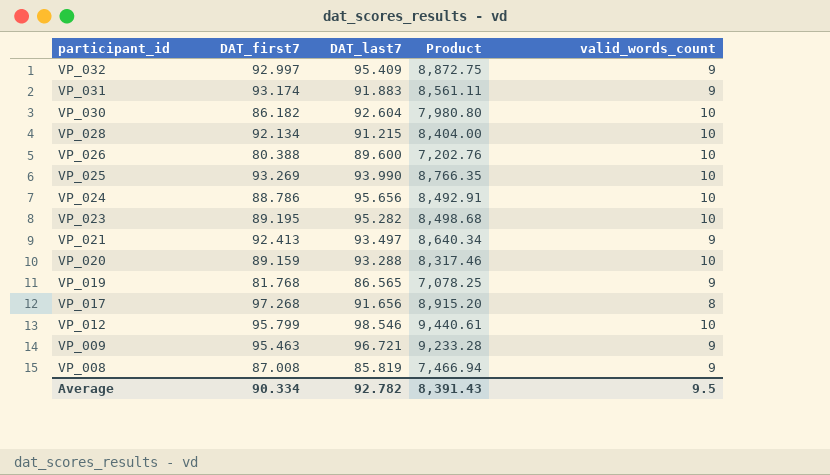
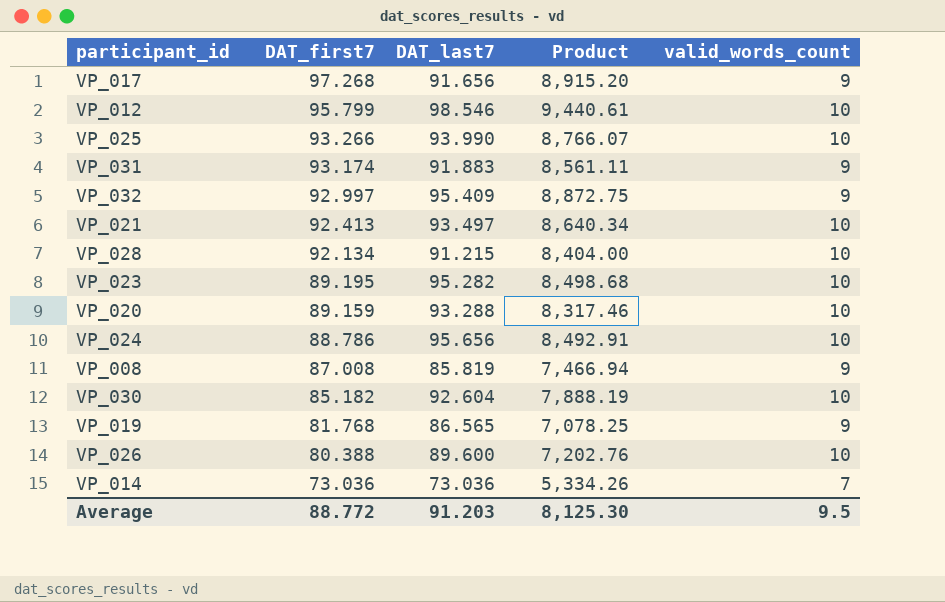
row order: participant_id descending -> DAT_first7 descending
row VP_009: 95.463 | 96.721 | 9,233.28 | 9 -> none
VP_017 | valid_words_count: 8 -> 9
VP_025 | DAT_first7: 93.269 -> 93.266
VP_025 | Product: 8,766.35 -> 8,766.07
VP_021 | valid_words_count: 9 -> 10
VP_030 | DAT_first7: 86.182 -> 85.182
VP_030 | Product: 7,980.80 -> 7,888.19
row VP_014: none -> 73.036 | 73.036 | 5,334.26 | 7
Average | DAT_first7: 90.334 -> 88.772
Average | DAT_last7: 92.782 -> 91.203
Average | Product: 8,391.43 -> 8,125.30

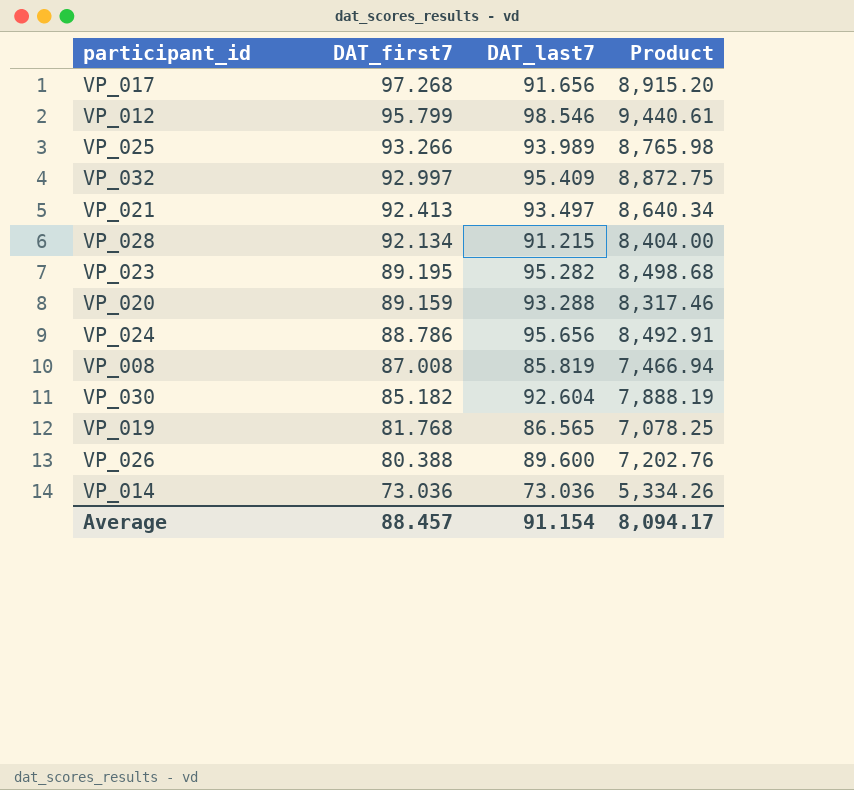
column valid_words_count | position: 5 -> none
row VP_031: 93.174 | 91.883 | 8,561.11 | 9 -> none
VP_025 | DAT_last7: 93.990 -> 93.989
VP_025 | Product: 8,766.07 -> 8,765.98
Average | DAT_first7: 88.772 -> 88.457
Average | DAT_last7: 91.203 -> 91.154
Average | Product: 8,125.30 -> 8,094.17

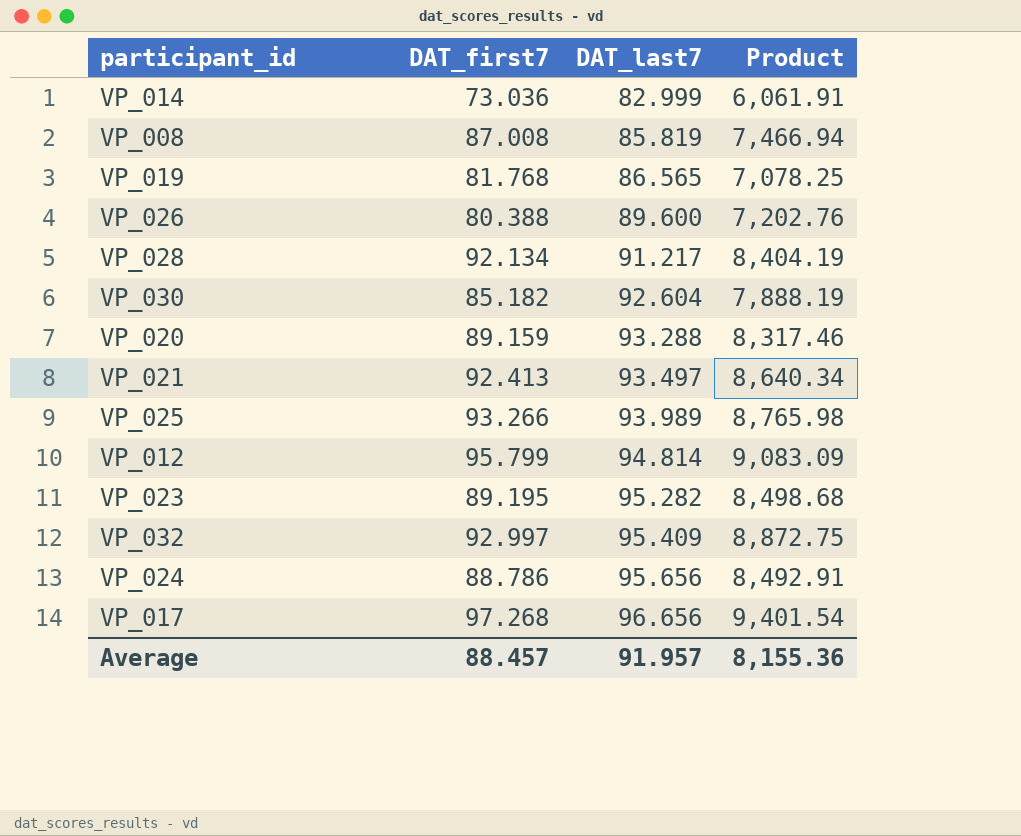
row order: DAT_first7 descending -> DAT_last7 ascending
VP_014 | DAT_last7: 73.036 -> 82.999
VP_014 | Product: 5,334.26 -> 6,061.91
VP_028 | DAT_last7: 91.215 -> 91.217
VP_028 | Product: 8,404.00 -> 8,404.19
VP_012 | DAT_last7: 98.546 -> 94.814
VP_012 | Product: 9,440.61 -> 9,083.09
VP_017 | DAT_last7: 91.656 -> 96.656
VP_017 | Product: 8,915.20 -> 9,401.54
Average | DAT_last7: 91.154 -> 91.957
Average | Product: 8,094.17 -> 8,155.36

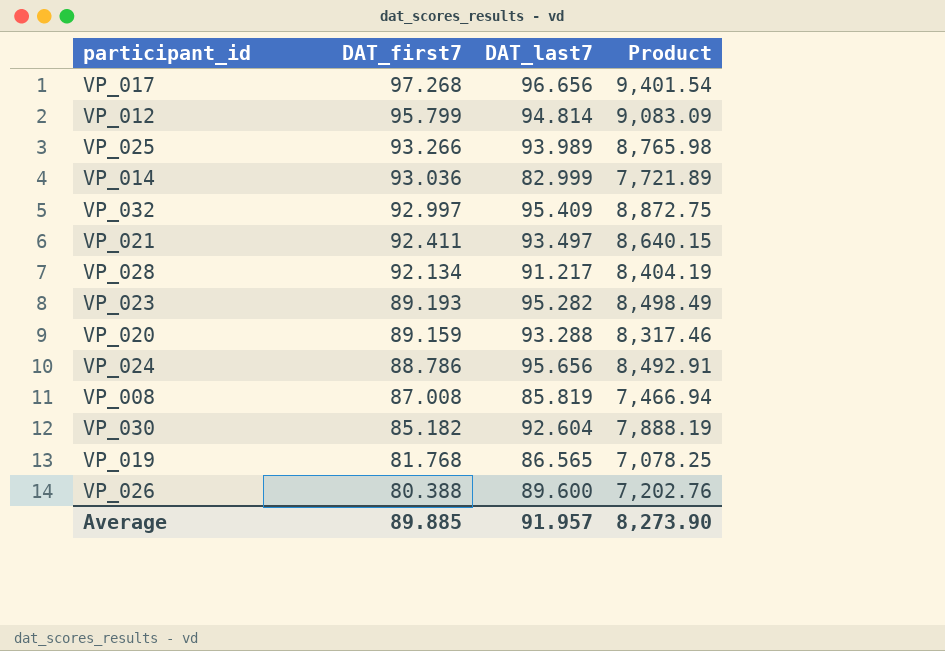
row order: DAT_last7 ascending -> DAT_first7 descending
VP_014 | DAT_first7: 73.036 -> 93.036
VP_014 | Product: 6,061.91 -> 7,721.89
VP_021 | DAT_first7: 92.413 -> 92.411
VP_021 | Product: 8,640.34 -> 8,640.15
VP_023 | DAT_first7: 89.195 -> 89.193
VP_023 | Product: 8,498.68 -> 8,498.49
Average | DAT_first7: 88.457 -> 89.885
Average | Product: 8,155.36 -> 8,273.90

